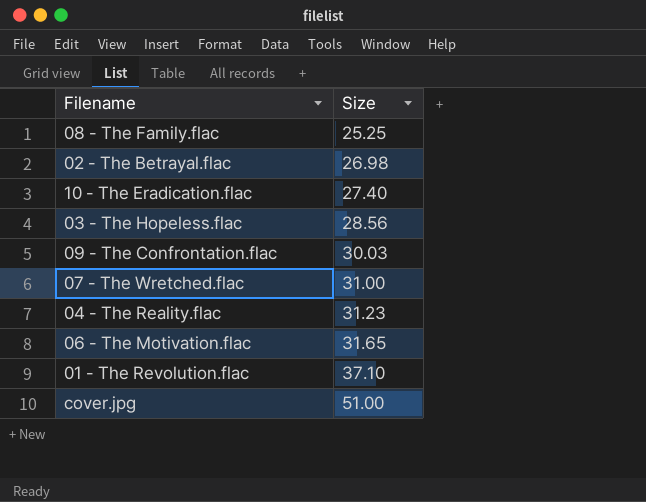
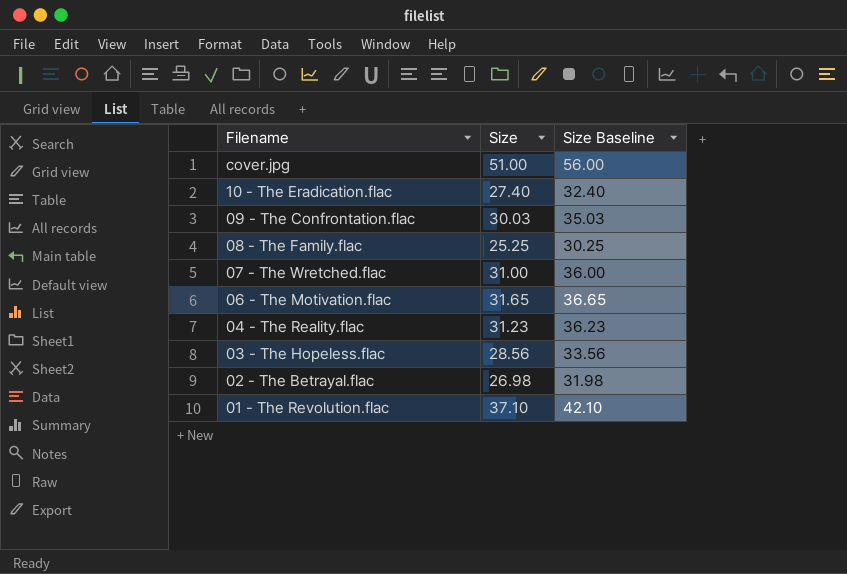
row order: Size ascending -> Filename descending
column Size Baseline | formula: none -> [Size] + 5

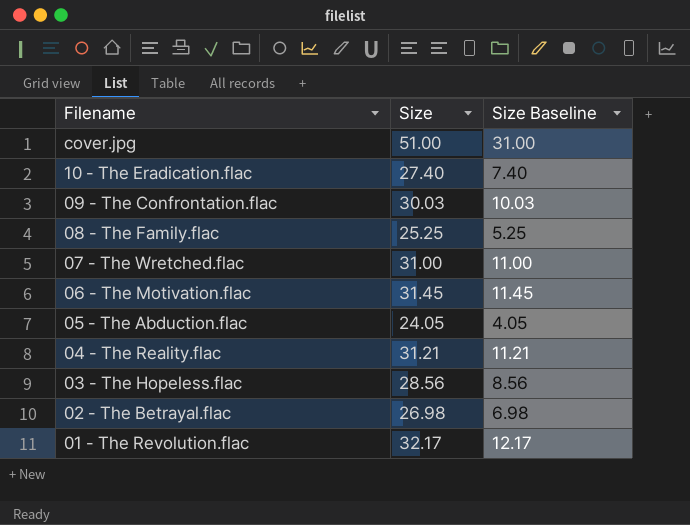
column Size Baseline | formula: [Size] + 5 -> [Size] - 20
06 - The Motivation.flac | Size: 31.65 -> 31.45
row 05 - The Abduction.flac: none -> 24.05 | 4.05
04 - The Reality.flac | Size: 31.23 -> 31.21
01 - The Revolution.flac | Size: 37.10 -> 32.17

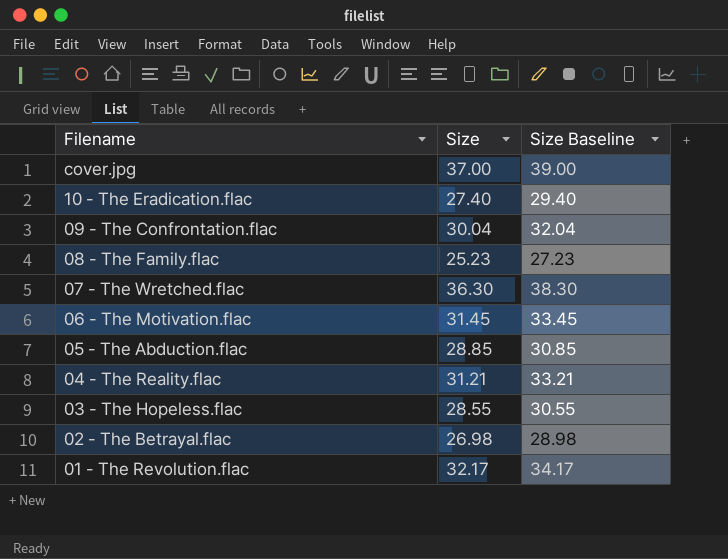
column Size Baseline | formula: [Size] - 20 -> [Size] + 2
cover.jpg | Size: 51.00 -> 37.00
09 - The Confrontation.flac | Size: 30.03 -> 30.04
08 - The Family.flac | Size: 25.25 -> 25.23
07 - The Wretched.flac | Size: 31.00 -> 36.30
05 - The Abduction.flac | Size: 24.05 -> 28.85
03 - The Hopeless.flac | Size: 28.56 -> 28.55

